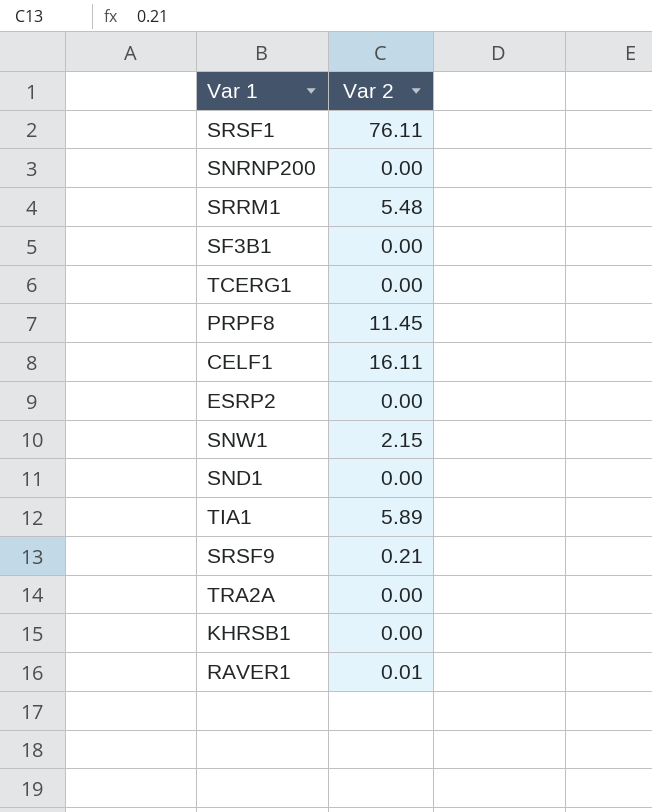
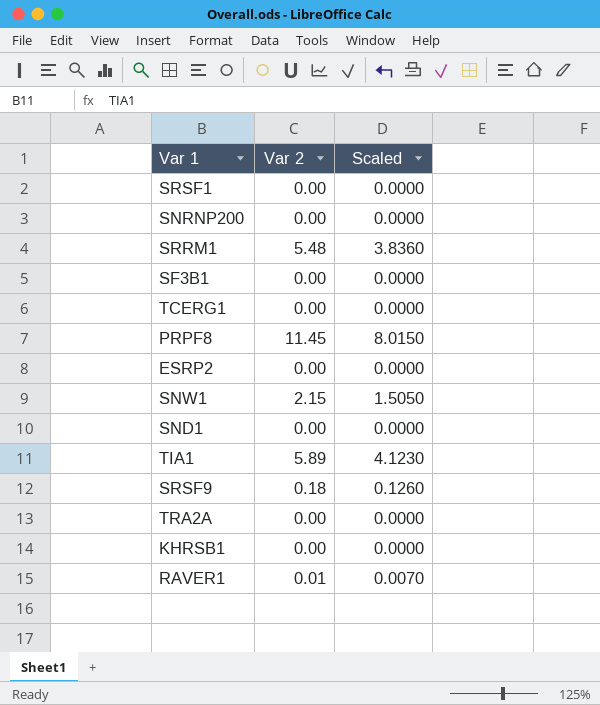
column Scaled | formula: none -> [Var 2] * 0.7
row CELF1: 16.11 -> none
SRSF1 | Var 2: 76.11 -> 0.00
SRSF9 | Var 2: 0.21 -> 0.18

